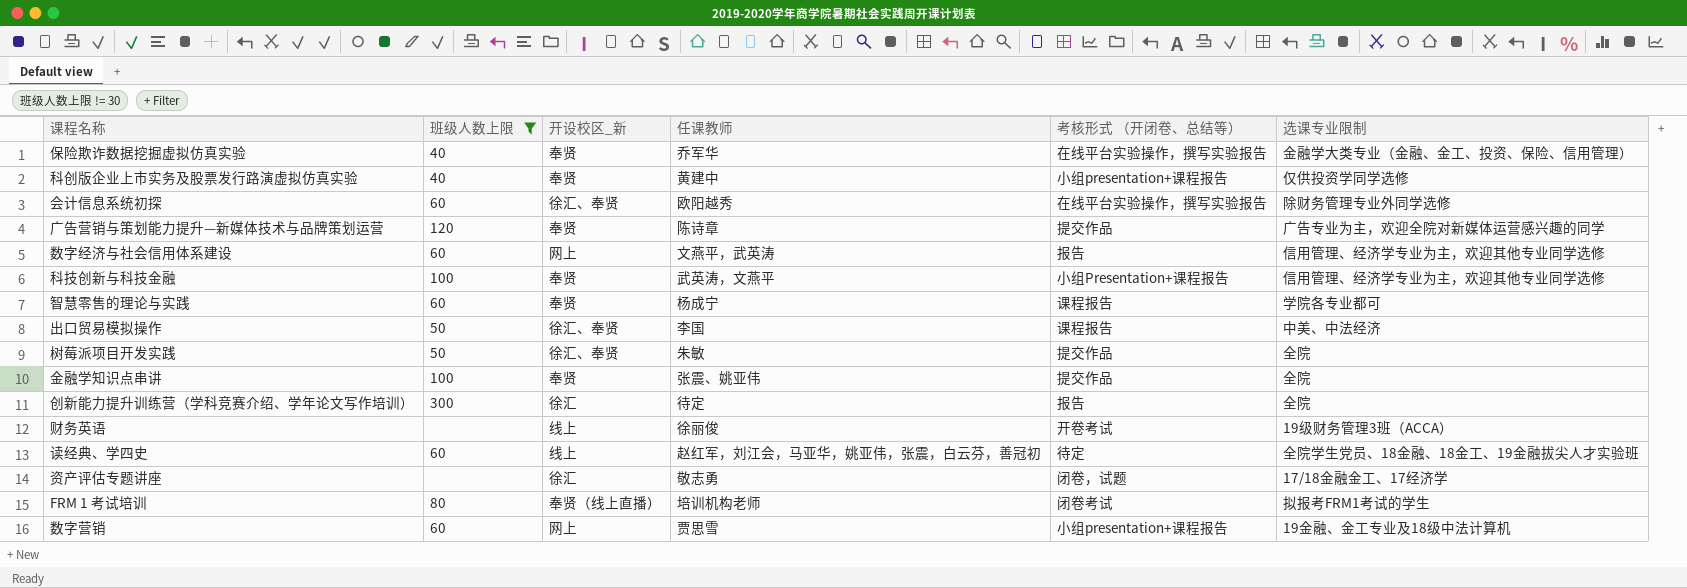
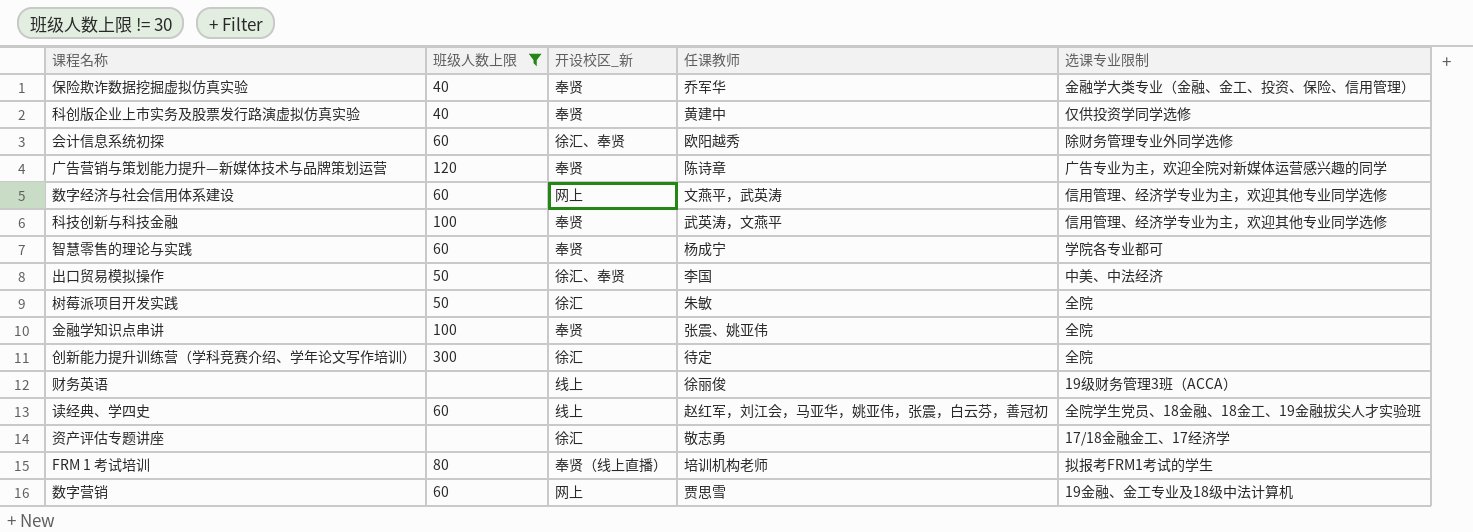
column 考核形式 （开闭卷、总结等） | position: 5 -> none
树莓派项目开发实践 | 开设校区_新: 徐汇、奉贤 -> 徐汇

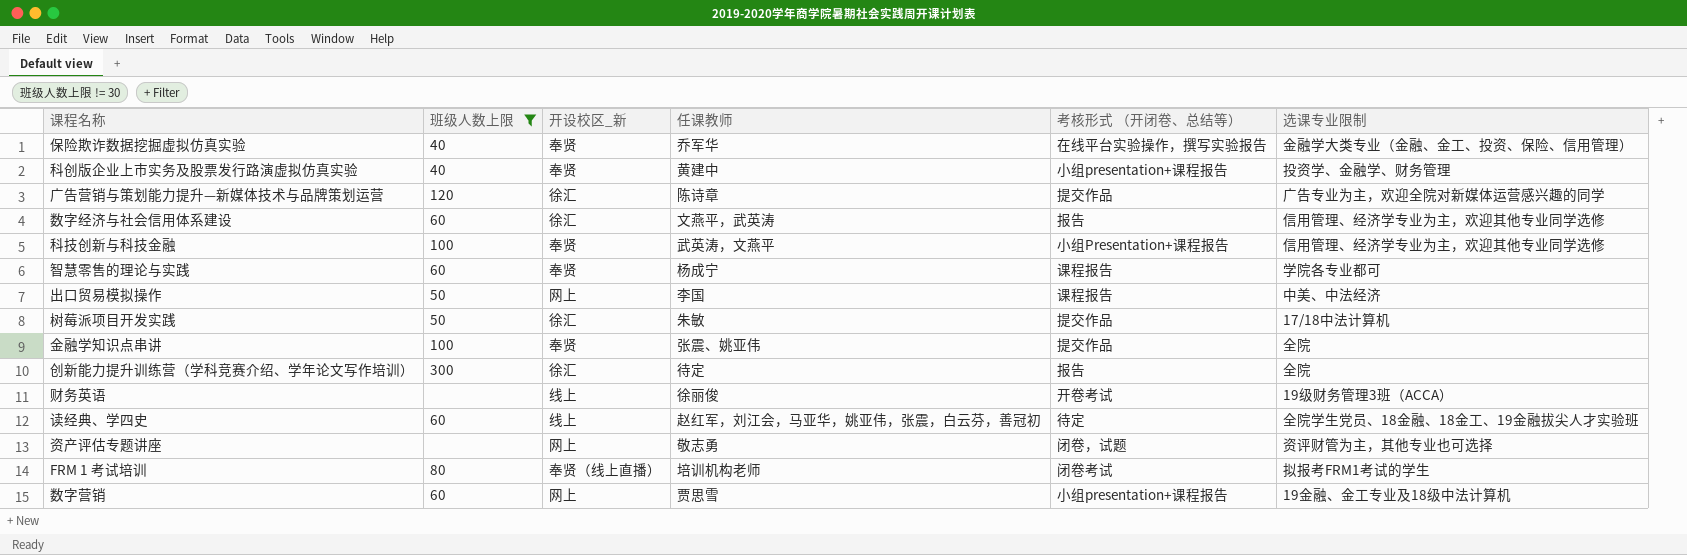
column 考核形式 （开闭卷、总结等） | position: none -> 5
row 会计信息系统初探: 60 | 徐汇、奉贤 | 欧阳越秀 | 除财务管理专业外同学选修 -> none
科创版企业上市实务及股票发行路演虚拟仿真实验 | 选课专业限制: 仅供投资学同学选修 -> 投资学、金融学、财务管理
广告营销与策划能力提升—新媒体技术与品牌策划运营 | 开设校区_新: 奉贤 -> 徐汇
数字经济与社会信用体系建设 | 开设校区_新: 网上 -> 徐汇
出口贸易模拟操作 | 开设校区_新: 徐汇、奉贤 -> 网上
树莓派项目开发实践 | 选课专业限制: 全院 -> 17/18中法计算机
资产评估专题讲座 | 开设校区_新: 徐汇 -> 网上
资产评估专题讲座 | 选课专业限制: 17/18金融金工、17经济学 -> 资评财管为主，其他专业也可选择

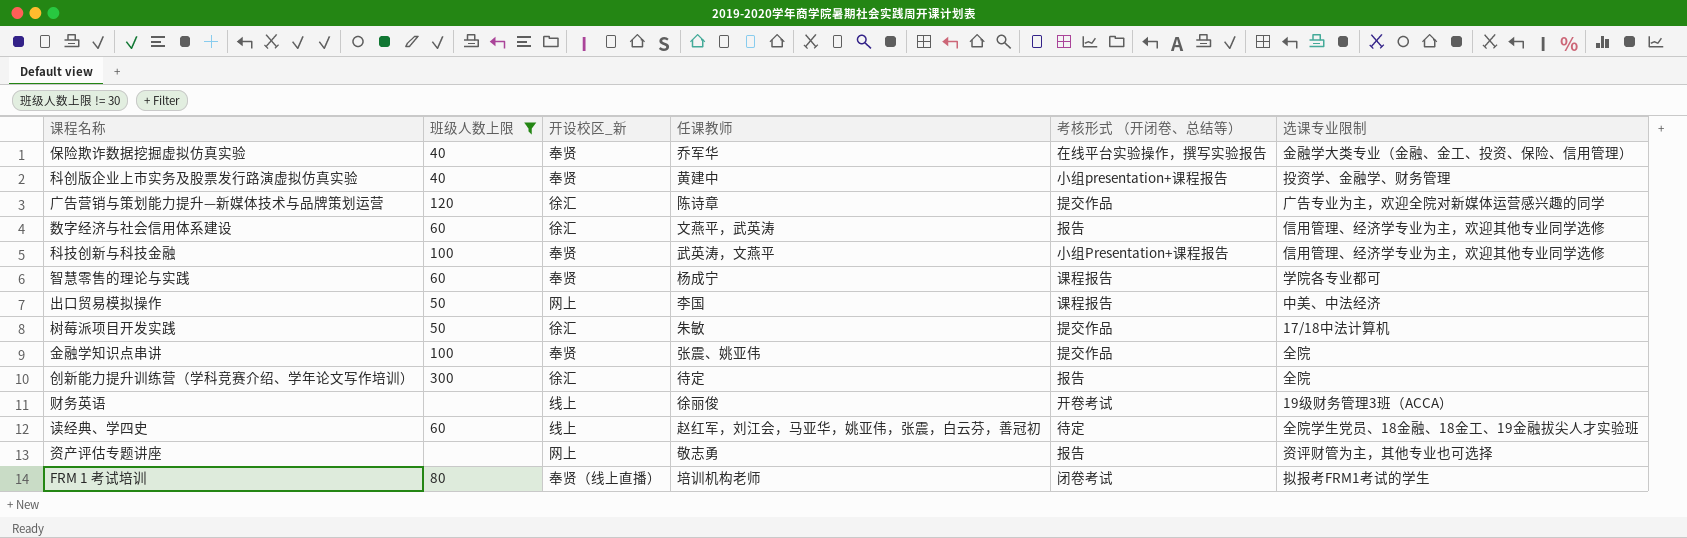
row 数字营销: 60 | 网上 | 贾思雪 | 小组presentation+课程报告 | 19金融、金工专业及18级中法计算机 -> none
资产评估专题讲座 | 考核形式 （开闭卷、总结等）: 闭卷，试题 -> 报告

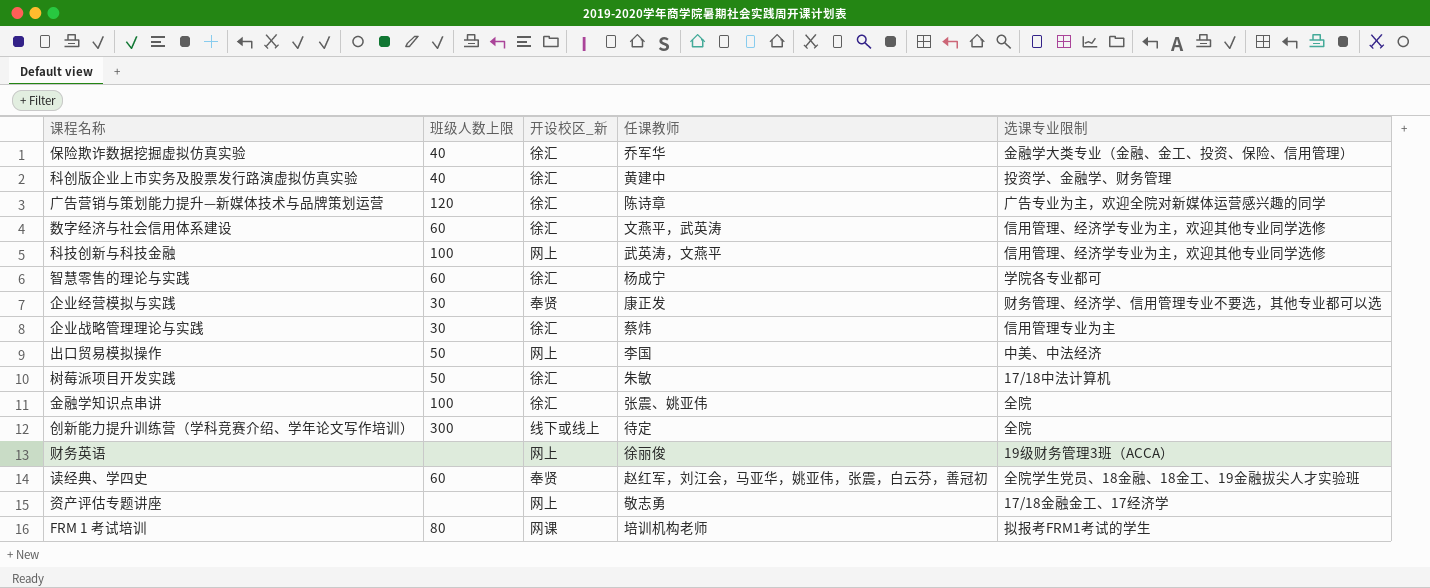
filter: 班级人数上限 != 30 -> none
column 考核形式 （开闭卷、总结等） | position: 5 -> none
保险欺诈数据挖掘虚拟仿真实验 | 开设校区_新: 奉贤 -> 徐汇
科创版企业上市实务及股票发行路演虚拟仿真实验 | 开设校区_新: 奉贤 -> 徐汇
科技创新与科技金融 | 开设校区_新: 奉贤 -> 网上
智慧零售的理论与实践 | 开设校区_新: 奉贤 -> 徐汇
金融学知识点串讲 | 开设校区_新: 奉贤 -> 徐汇
创新能力提升训练营（学科竞赛介绍、学年论文写作培训） | 开设校区_新: 徐汇 -> 线下或线上
财务英语 | 开设校区_新: 线上 -> 网上
读经典、学四史 | 开设校区_新: 线上 -> 奉贤
资产评估专题讲座 | 选课专业限制: 资评财管为主，其他专业也可选择 -> 17/18金融金工、17经济学
FRM 1 考试培训 | 开设校区_新: 奉贤（线上直播） -> 网课

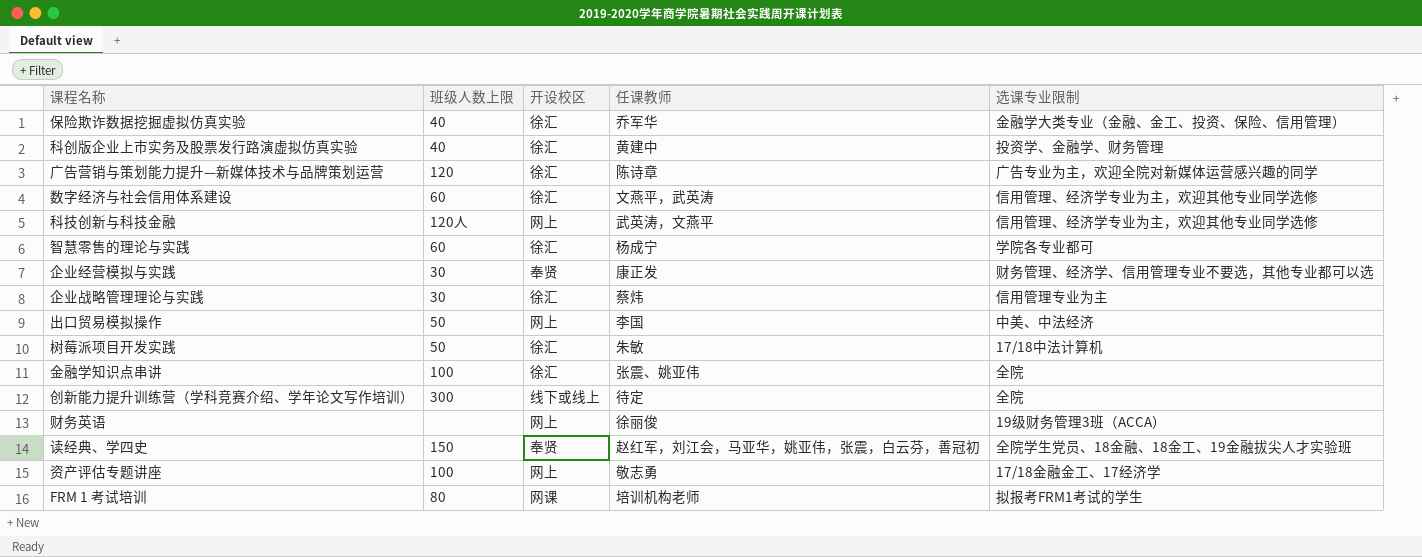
column name: 开设校区_新 -> 开设校区
科技创新与科技金融 | 班级人数上限: 100 -> 120人
读经典、学四史 | 班级人数上限: 60 -> 150
资产评估专题讲座 | 班级人数上限: none -> 100

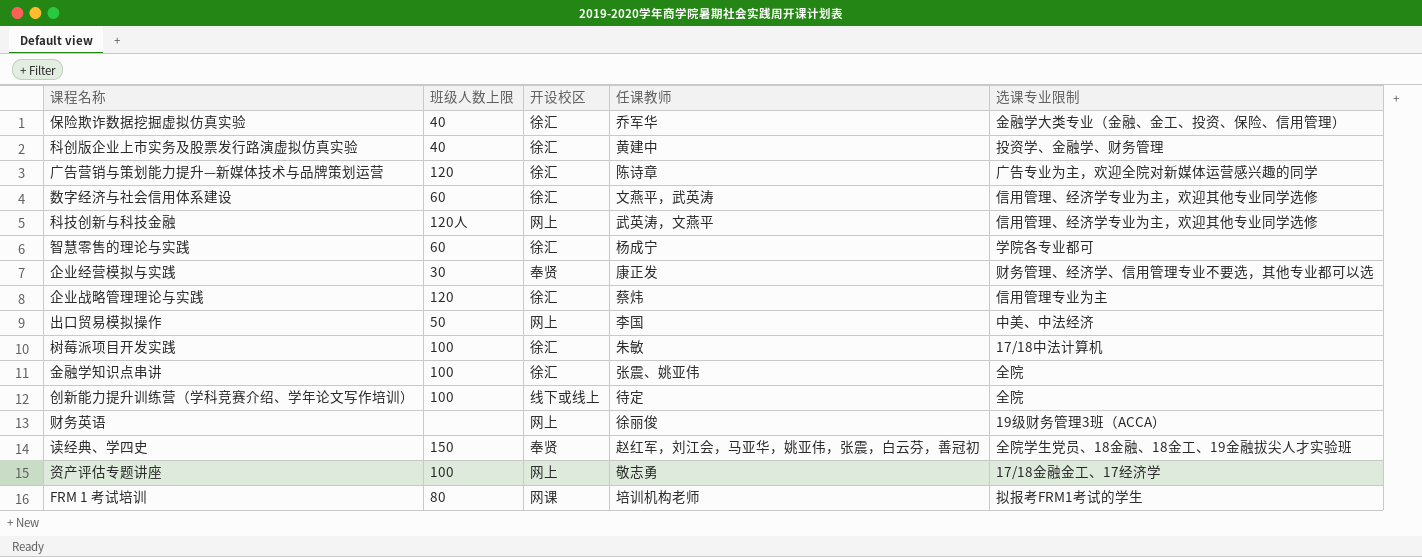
企业战略管理理论与实践 | 班级人数上限: 30 -> 120
树莓派项目开发实践 | 班级人数上限: 50 -> 100
创新能力提升训练营（学科竞赛介绍、学年论文写作培训） | 班级人数上限: 300 -> 100

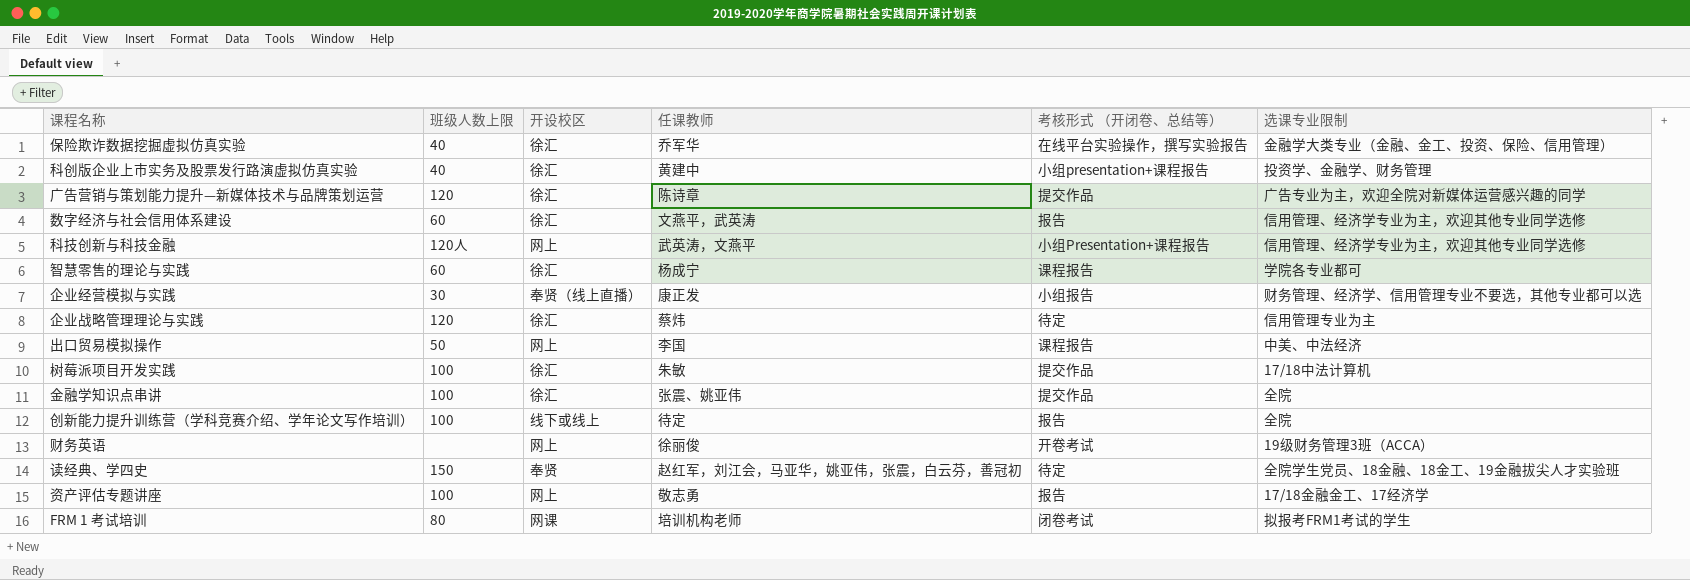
column 考核形式 （开闭卷、总结等） | position: none -> 5
企业经营模拟与实践 | 开设校区: 奉贤 -> 奉贤（线上直播）

